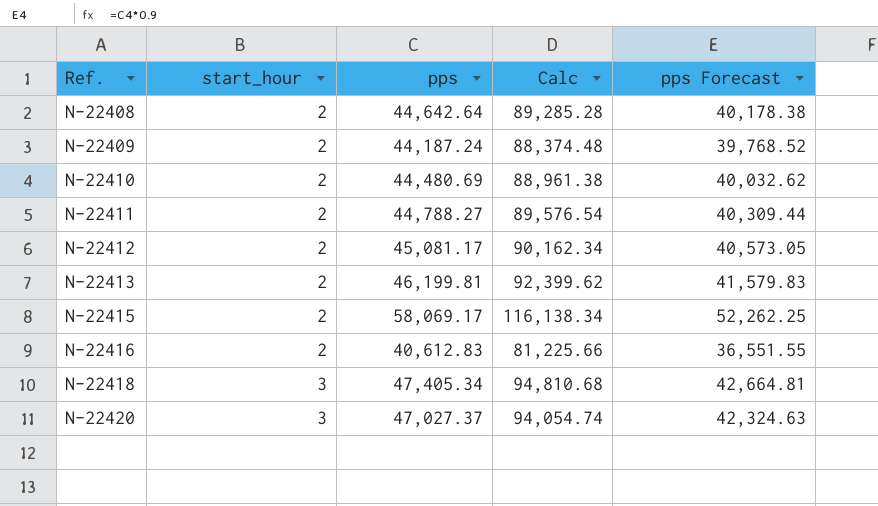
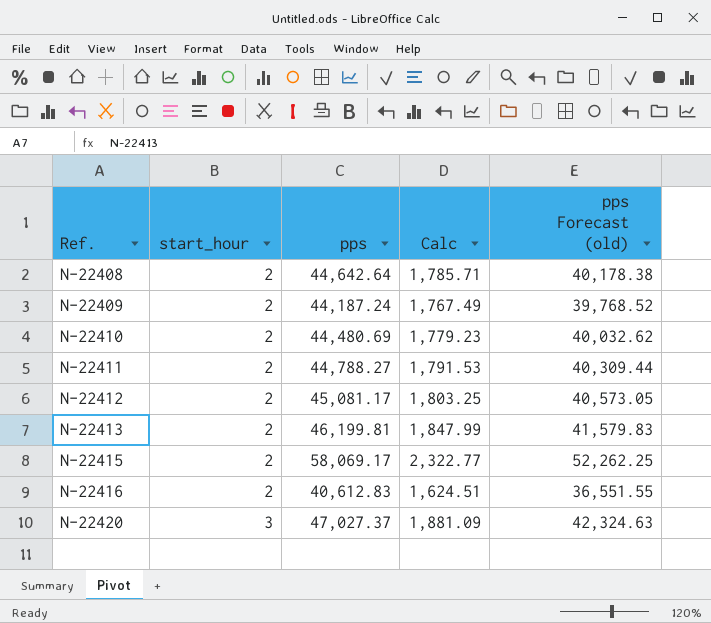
column Calc | formula: [pps] * 2 -> [pps] * 0.04
column name: pps Forecast -> pps Forecast (old)
row N-22418: 3 | 47,405.34 | 94,810.68 | 42,664.81 -> none

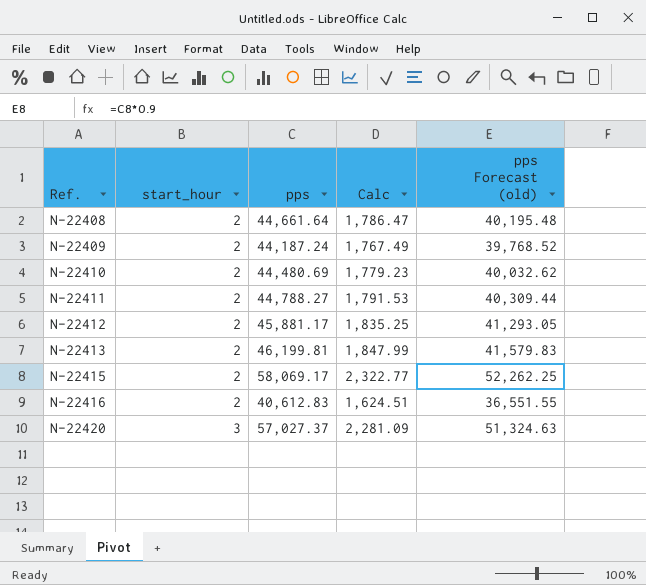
N-22408 | pps: 44,642.64 -> 44,661.64
N-22408 | Calc: 1,785.71 -> 1,786.47
N-22408 | pps Forecast (old): 40,178.38 -> 40,195.48
N-22412 | pps: 45,081.17 -> 45,881.17
N-22412 | Calc: 1,803.25 -> 1,835.25
N-22412 | pps Forecast (old): 40,573.05 -> 41,293.05
N-22420 | pps: 47,027.37 -> 57,027.37
N-22420 | Calc: 1,881.09 -> 2,281.09
N-22420 | pps Forecast (old): 42,324.63 -> 51,324.63

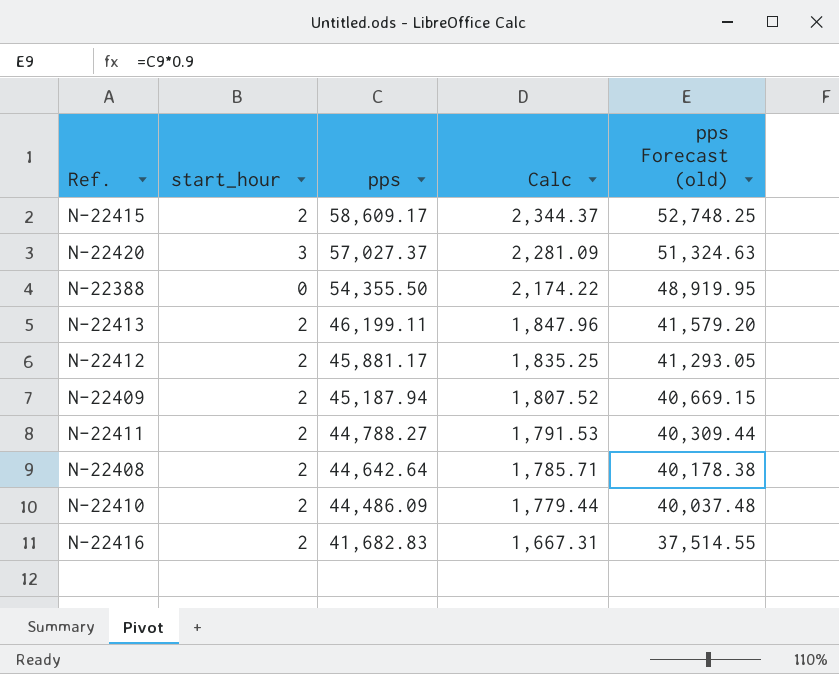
row order: Ref. ascending -> pps descending
N-22415 | pps: 58,069.17 -> 58,609.17
N-22415 | Calc: 2,322.77 -> 2,344.37
N-22415 | pps Forecast (old): 52,262.25 -> 52,748.25
row N-22388: none -> 0 | 54,355.50 | 2,174.22 | 48,919.95
N-22413 | pps: 46,199.81 -> 46,199.11
N-22413 | Calc: 1,847.99 -> 1,847.96
N-22413 | pps Forecast (old): 41,579.83 -> 41,579.20
N-22409 | pps: 44,187.24 -> 45,187.94
N-22409 | Calc: 1,767.49 -> 1,807.52
N-22409 | pps Forecast (old): 39,768.52 -> 40,669.15
N-22408 | pps: 44,661.64 -> 44,642.64
N-22408 | Calc: 1,786.47 -> 1,785.71
N-22408 | pps Forecast (old): 40,195.48 -> 40,178.38
N-22410 | pps: 44,480.69 -> 44,486.09
N-22410 | Calc: 1,779.23 -> 1,779.44
N-22410 | pps Forecast (old): 40,032.62 -> 40,037.48
N-22416 | pps: 40,612.83 -> 41,682.83
N-22416 | Calc: 1,624.51 -> 1,667.31
N-22416 | pps Forecast (old): 36,551.55 -> 37,514.55

